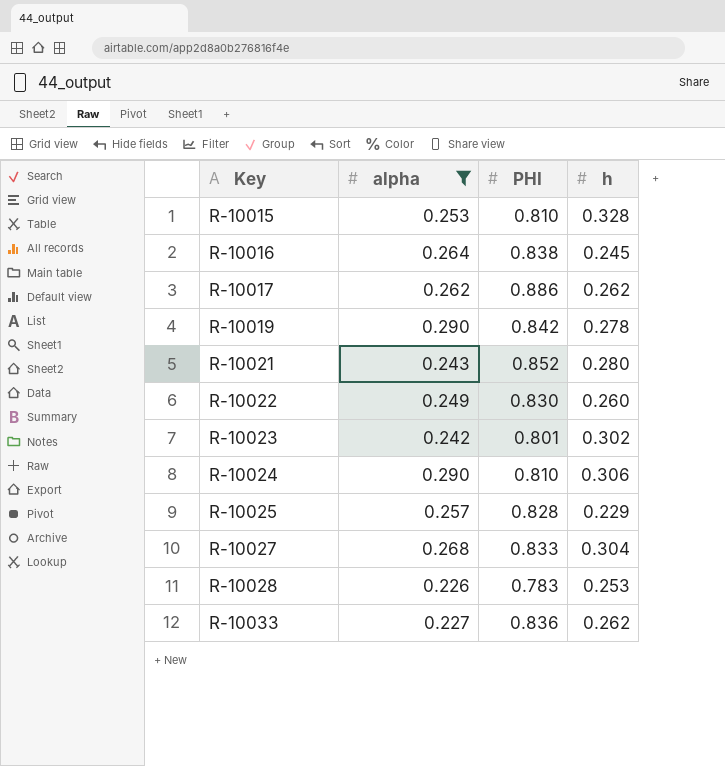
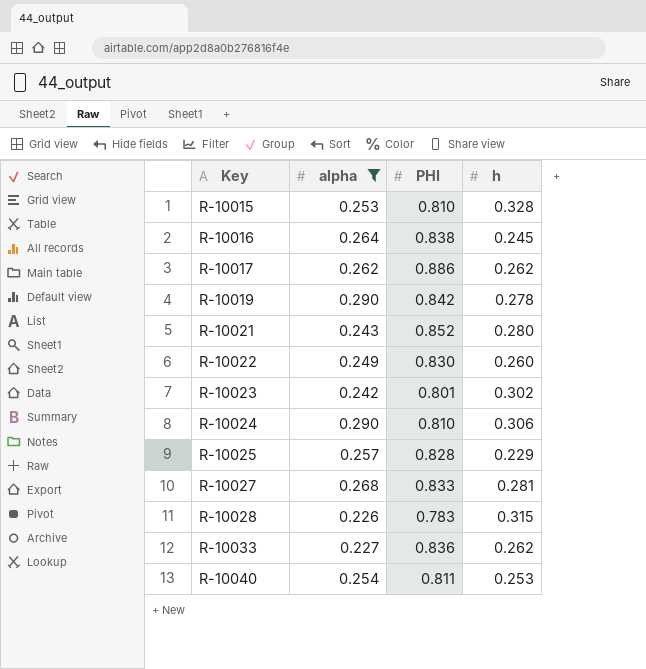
R-10027 | h: 0.304 -> 0.281
R-10028 | h: 0.253 -> 0.315
row R-10040: none -> 0.254 | 0.811 | 0.253

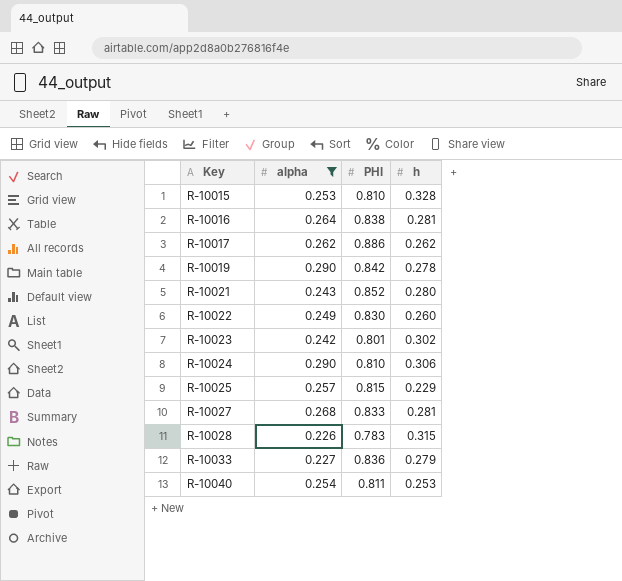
R-10016 | h: 0.245 -> 0.281
R-10025 | PHI: 0.828 -> 0.815
R-10033 | h: 0.262 -> 0.279

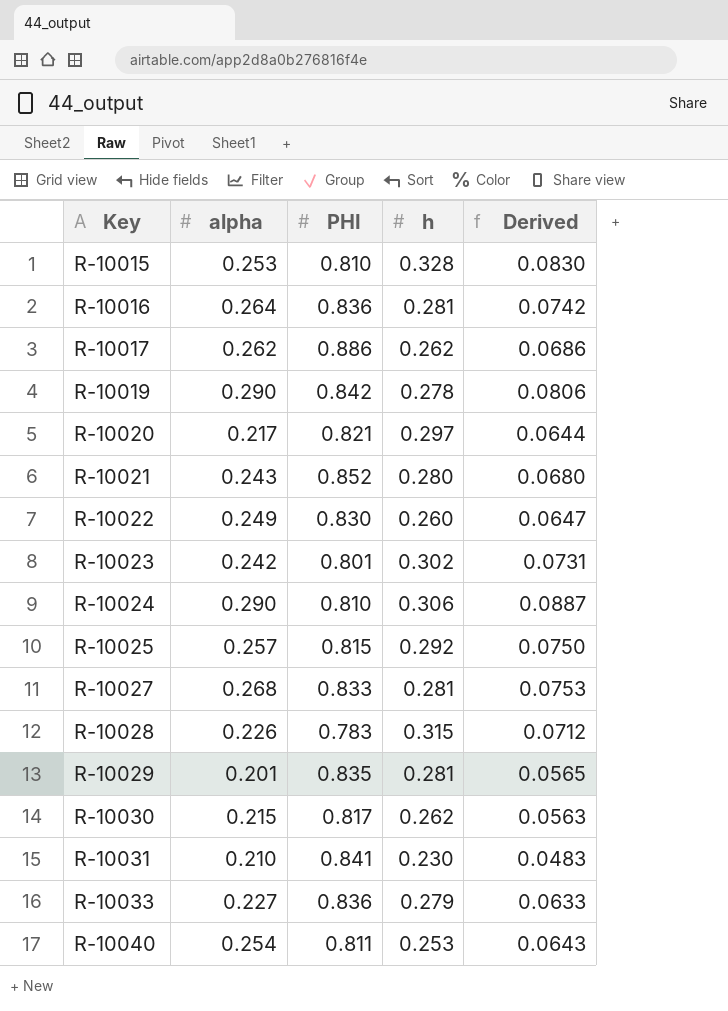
filter: alpha >= 0.226 -> none
column Derived | formula: none -> [alpha] * [h]
R-10016 | PHI: 0.838 -> 0.836
R-10025 | h: 0.229 -> 0.292

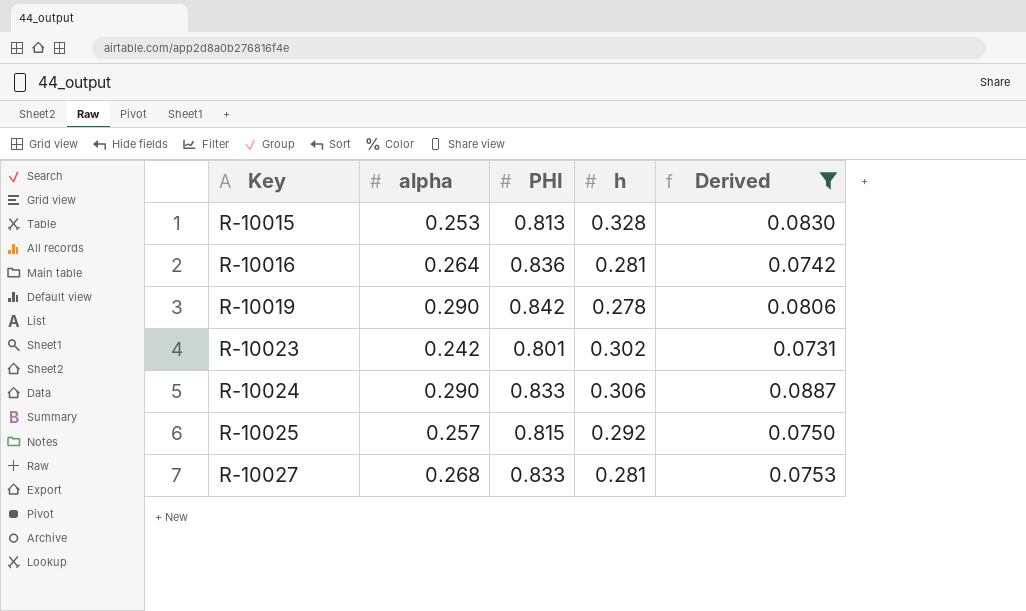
filter: none -> Derived >= 0.0731
R-10015 | PHI: 0.810 -> 0.813
R-10024 | PHI: 0.810 -> 0.833

